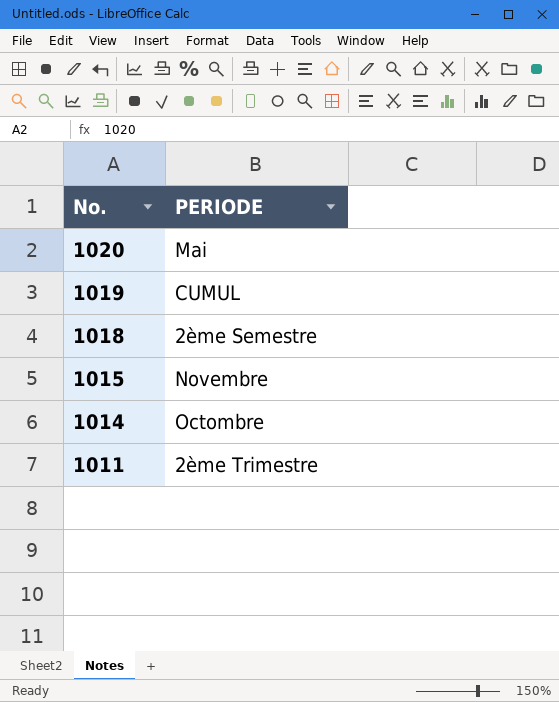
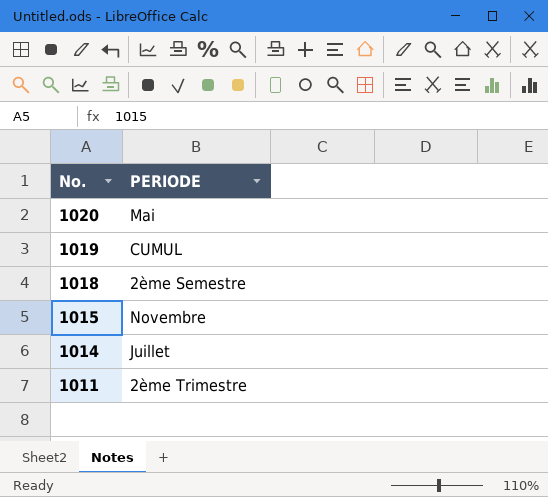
1014 | PERIODE: Octombre -> Juillet

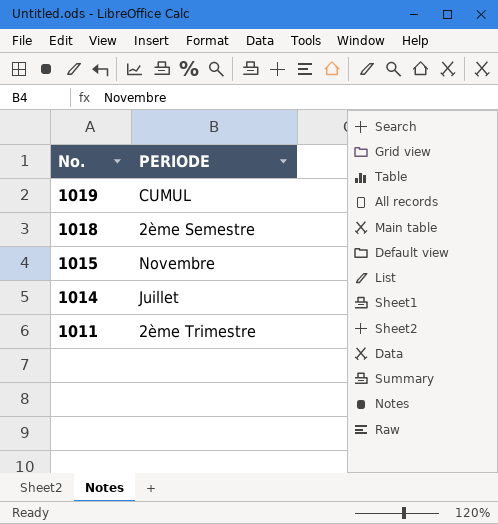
row 1020: Mai -> none

